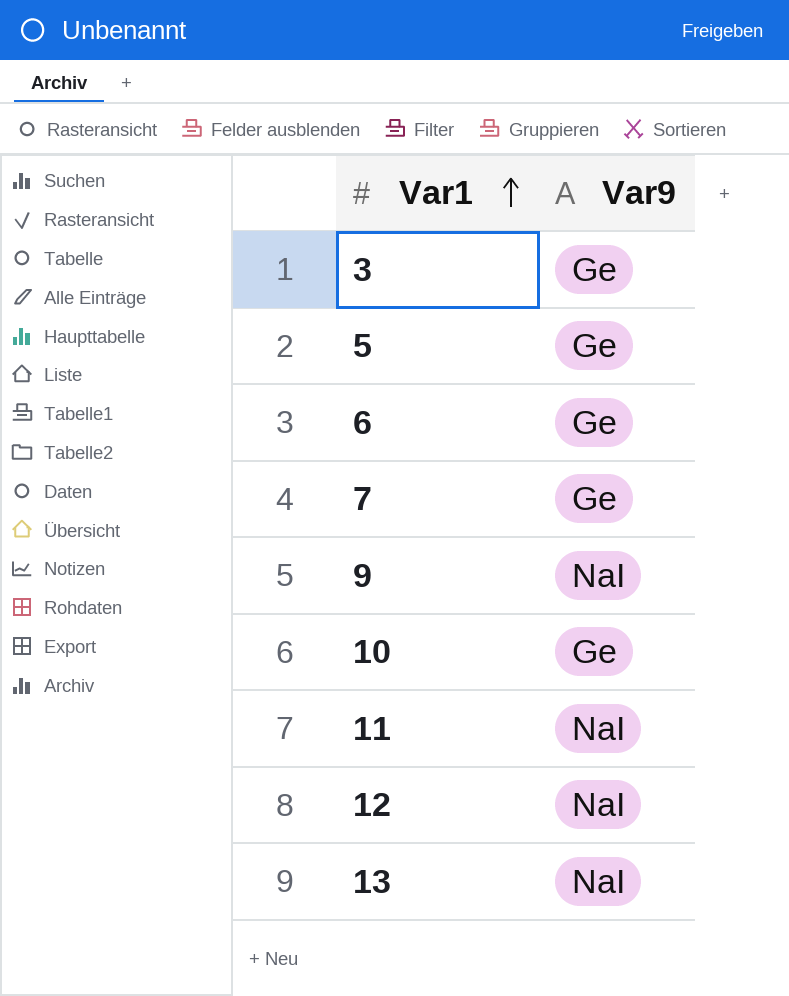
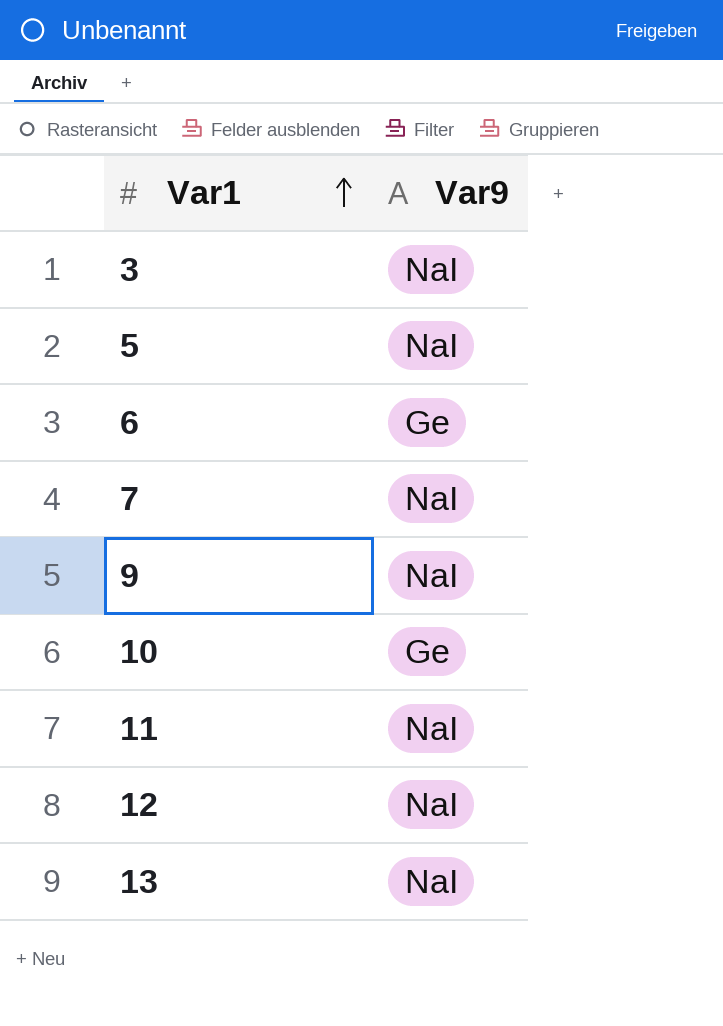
3 | Var9: Ge -> NaI
5 | Var9: Ge -> NaI
7 | Var9: Ge -> NaI

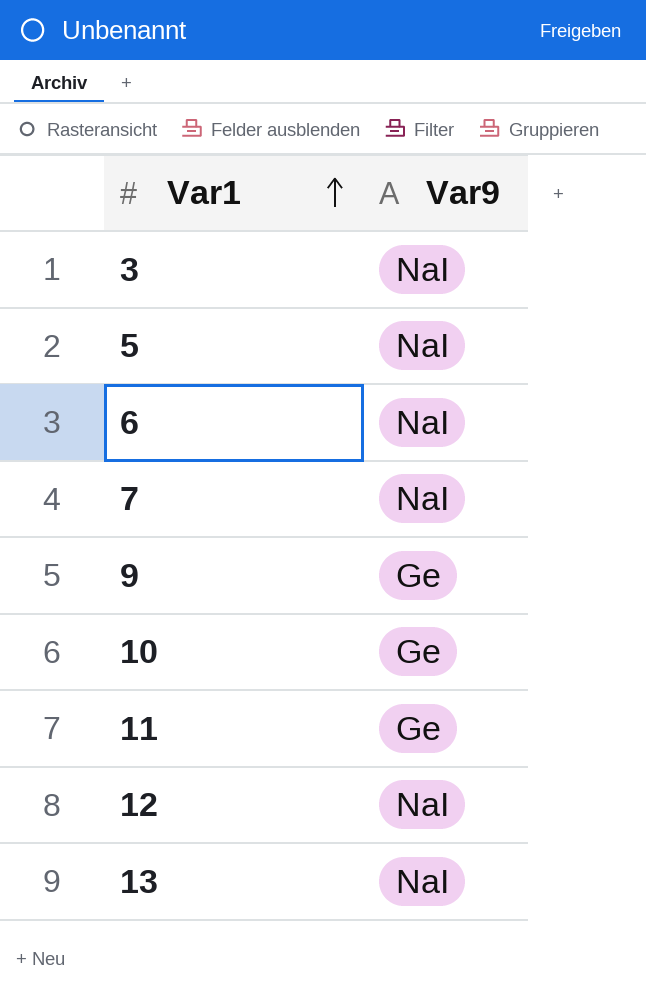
6 | Var9: Ge -> NaI
9 | Var9: NaI -> Ge
11 | Var9: NaI -> Ge

